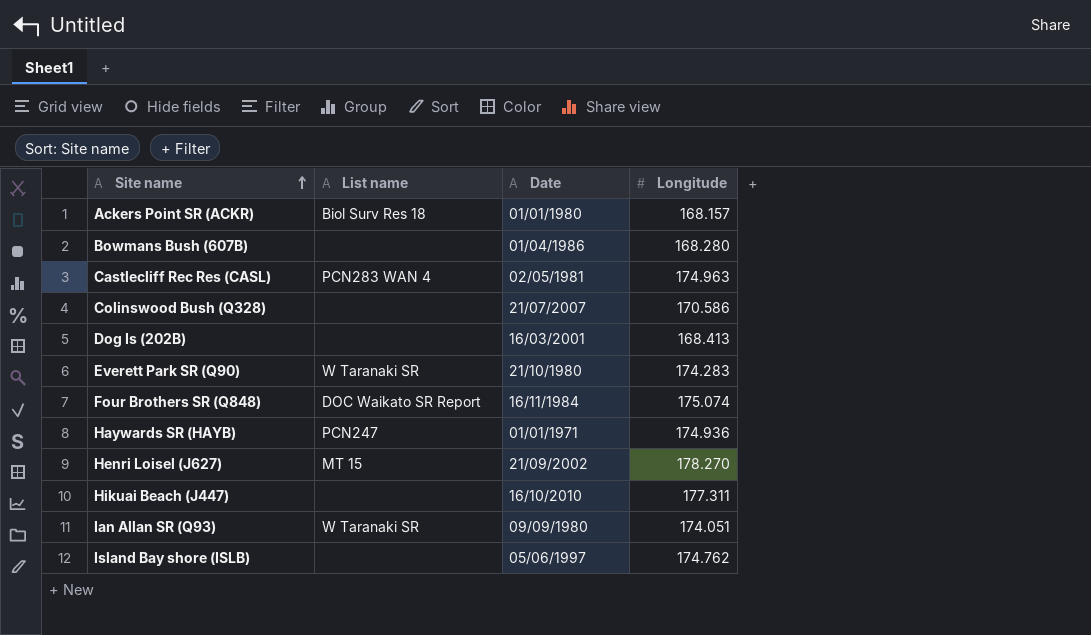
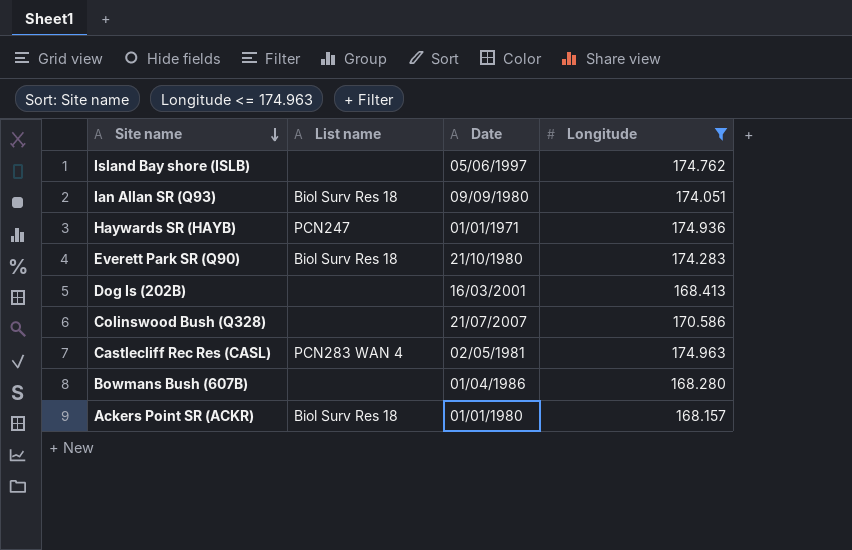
filter: none -> Longitude <= 174.963
row order: Site name ascending -> Site name descending
Ian Allan SR (Q93) | List name: W Taranaki SR -> Biol Surv Res 18
Everett Park SR (Q90) | List name: W Taranaki SR -> Biol Surv Res 18

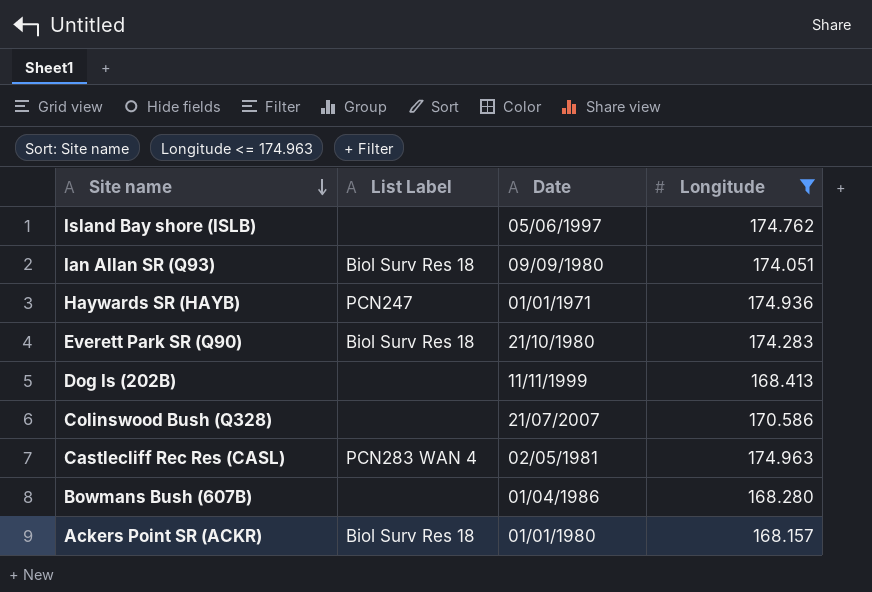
column name: List name -> List Label
Dog Is (202B) | Date: 16/03/2001 -> 11/11/1999

